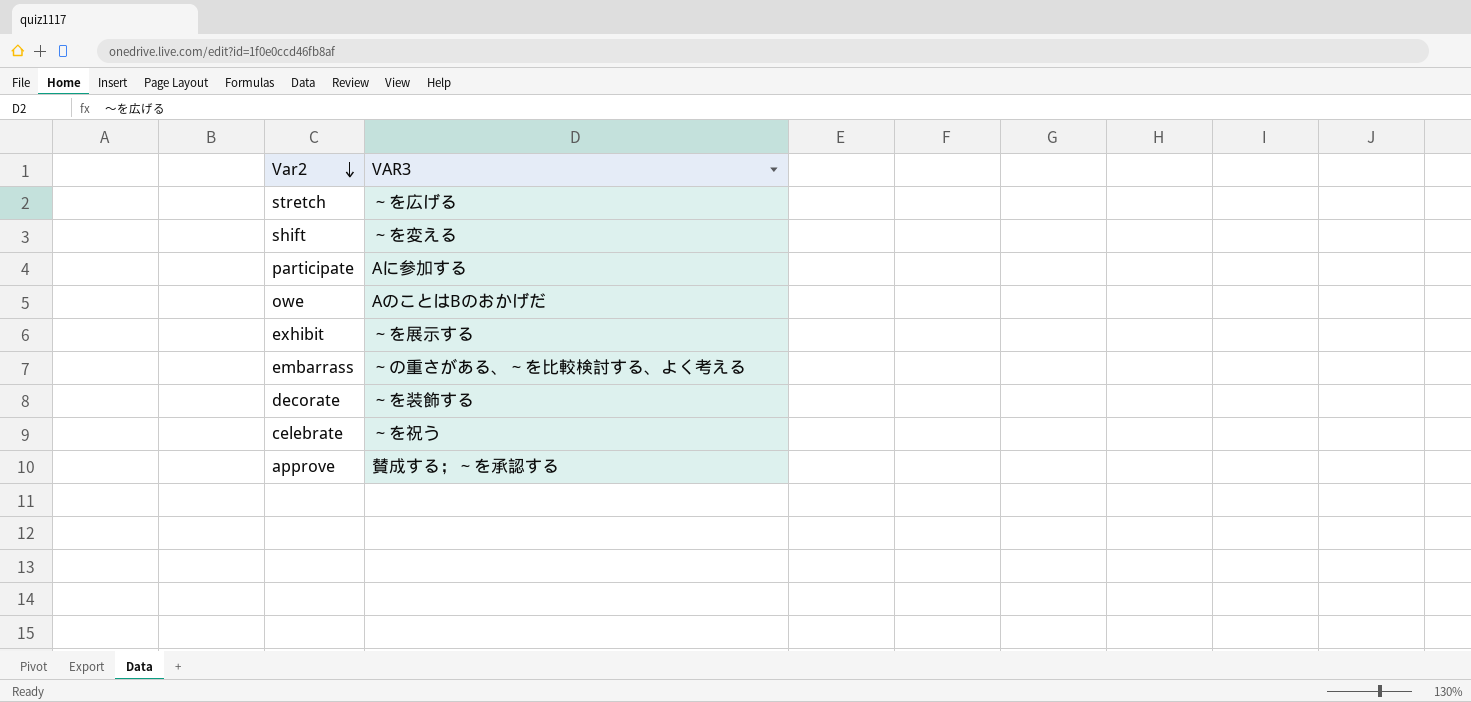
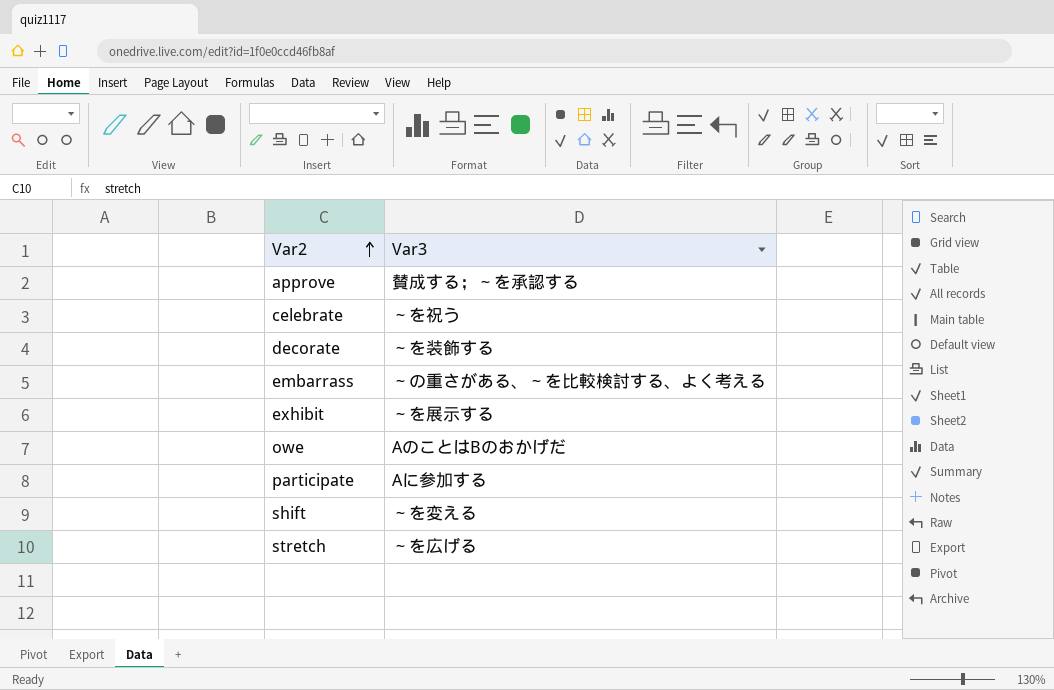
row order: Var2 descending -> Var2 ascending
column name: VAR3 -> Var3

